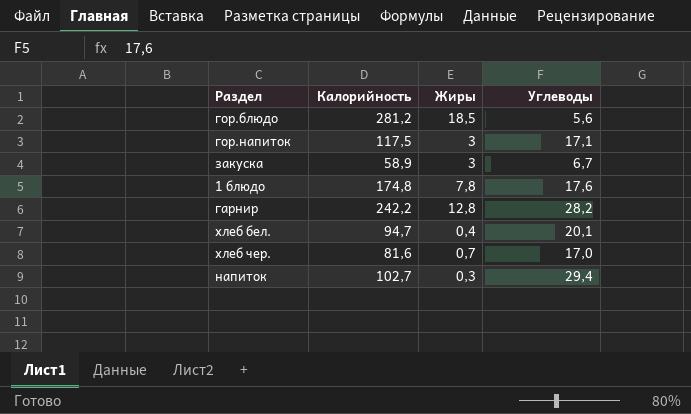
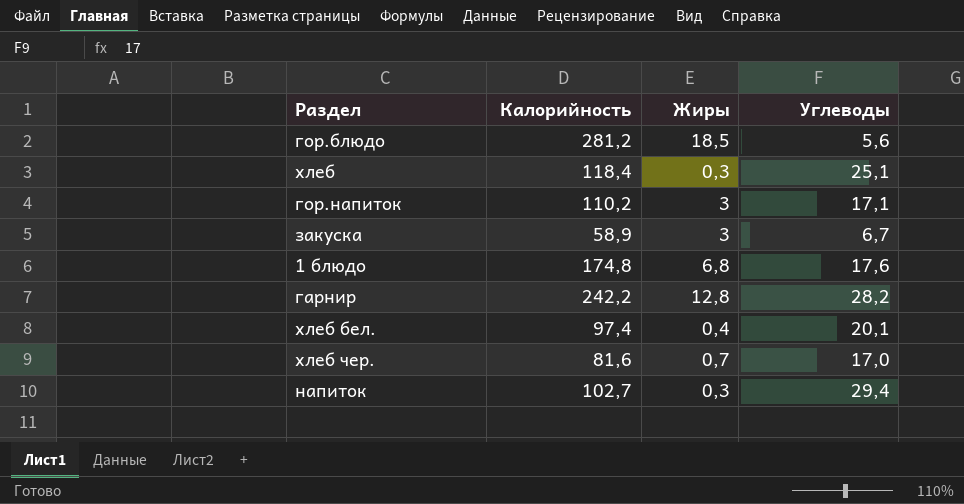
row хлеб: none -> 118,4 | 0,3 | 25,1
гор.напиток | Калорийность: 117,5 -> 110,2
1 блюдо | Жиры: 7,8 -> 6,8
хлеб бел. | Калорийность: 94,7 -> 97,4

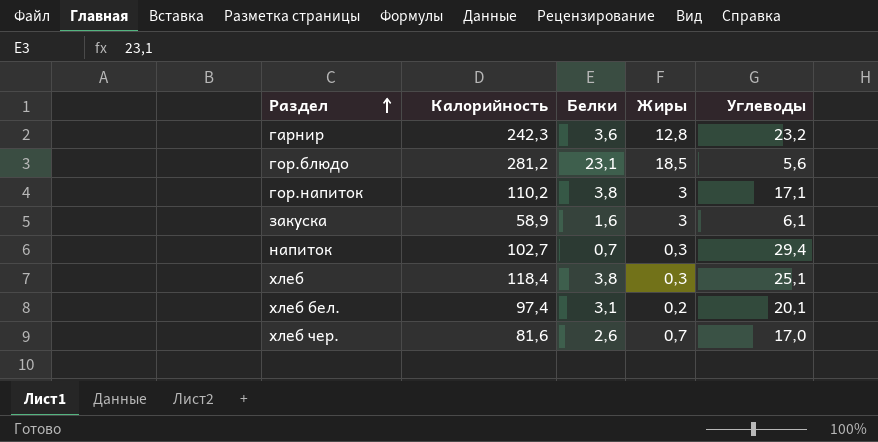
row order: none -> Раздел ascending
column Белки | position: none -> 3
row 1 блюдо: 174,8 | 6,8 | 17,6 -> none
гарнир | Калорийность: 242,2 -> 242,3
гарнир | Углеводы: 28,2 -> 23,2
закуска | Углеводы: 6,7 -> 6,1
хлеб бел. | Жиры: 0,4 -> 0,2

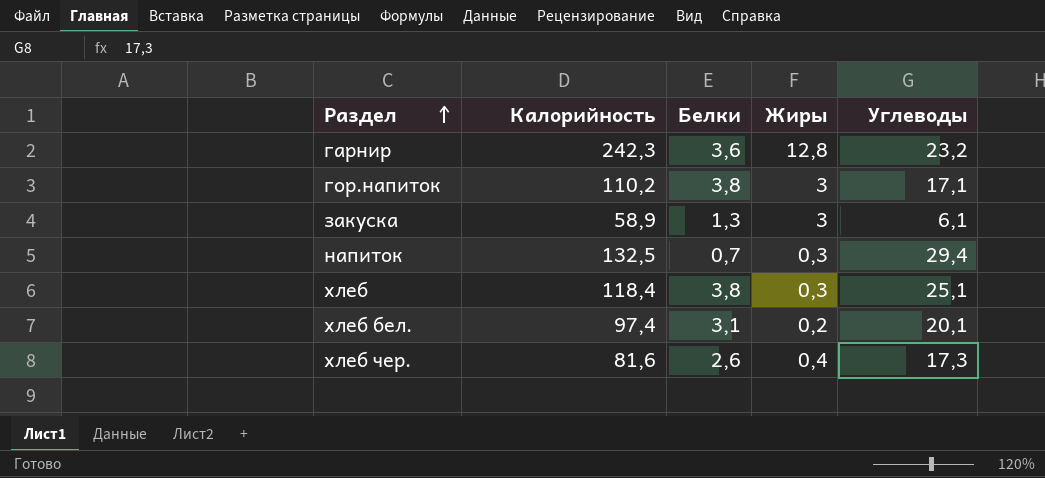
row гор.блюдо: 281,2 | 23,1 | 18,5 | 5,6 -> none
закуска | Белки: 1,6 -> 1,3
напиток | Калорийность: 102,7 -> 132,5
хлеб чер. | Жиры: 0,7 -> 0,4
хлеб чер. | Углеводы: 17,0 -> 17,3

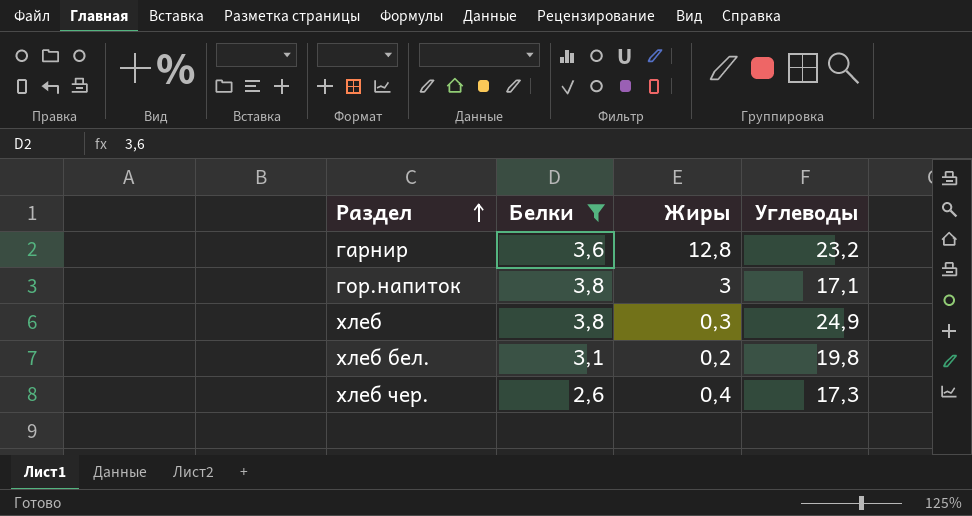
filter: none -> Белки >= 2,6
column Калорийность | position: 2 -> none
хлеб | Углеводы: 25,1 -> 24,9
хлеб бел. | Углеводы: 20,1 -> 19,8

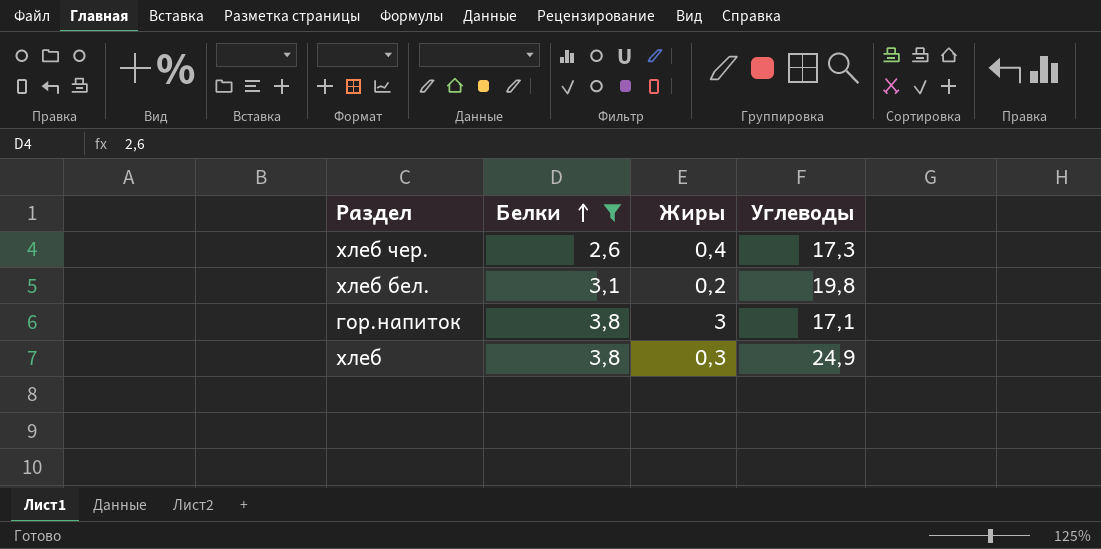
row order: Раздел ascending -> Белки ascending
row гарнир: 3,6 | 12,8 | 23,2 -> none

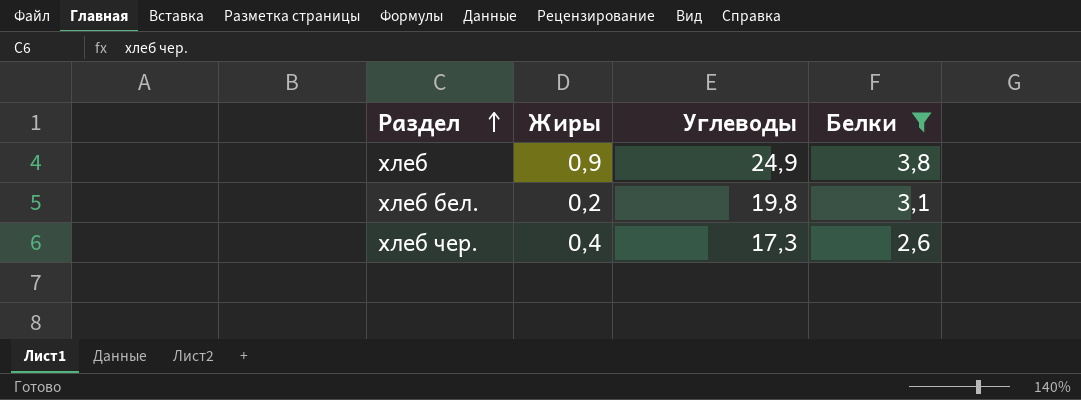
row order: Белки ascending -> Раздел ascending
column Белки | position: 2 -> 4
row гор.напиток: 3,8 | 3 | 17,1 -> none
хлеб | Жиры: 0,3 -> 0,9

